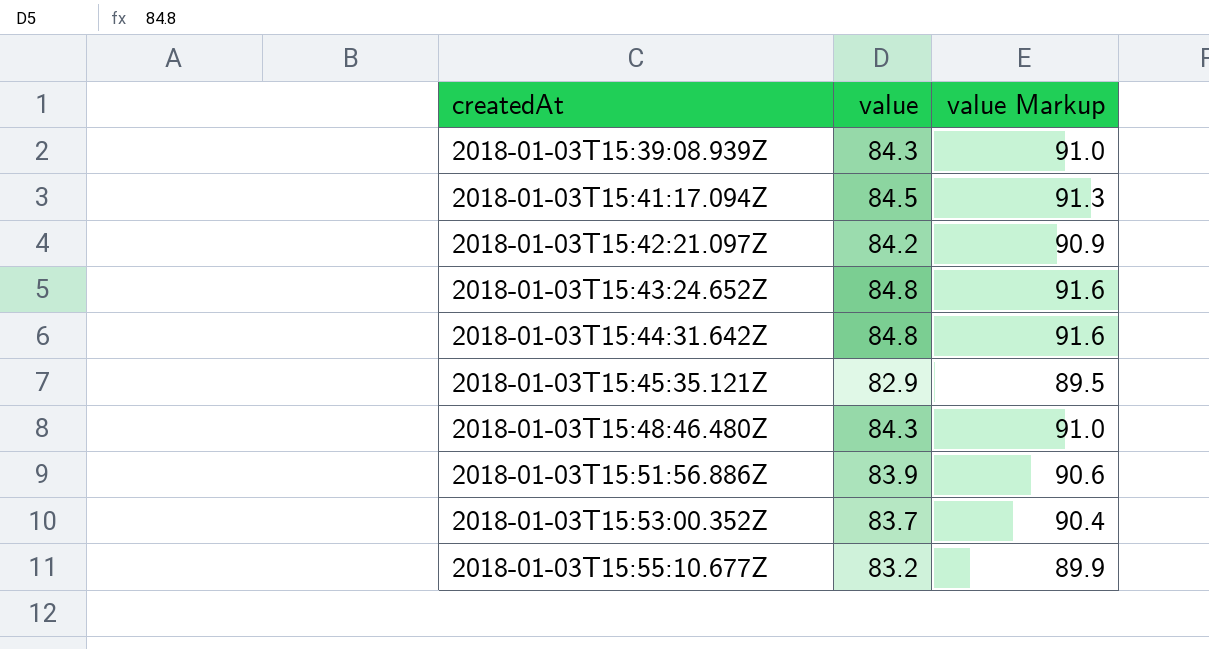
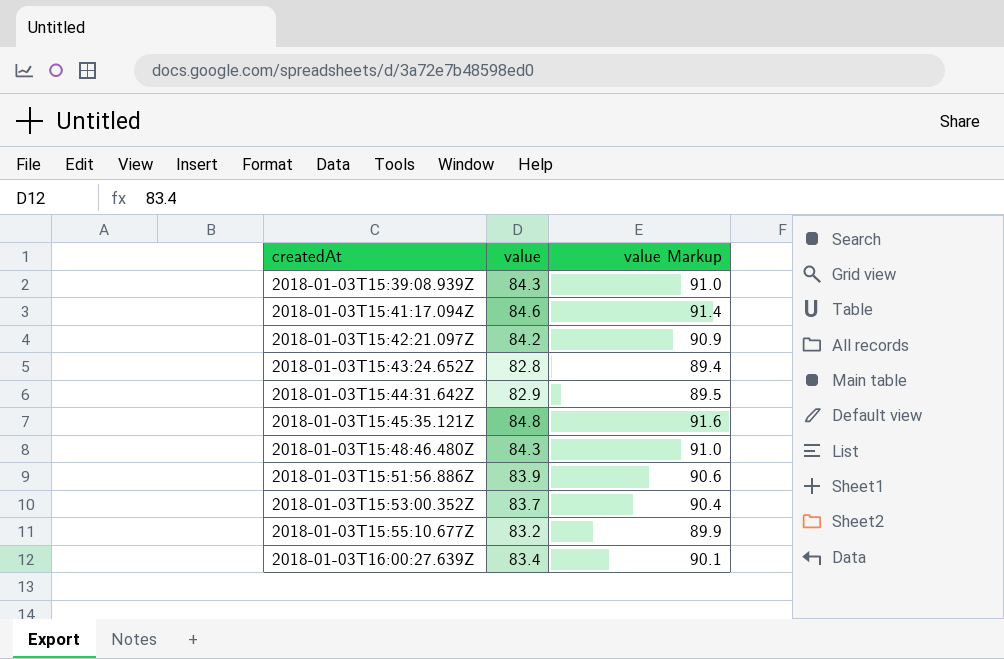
2018-01-03T15:41:17.094Z | value: 84.5 -> 84.6
2018-01-03T15:41:17.094Z | value Markup: 91.3 -> 91.4
2018-01-03T15:43:24.652Z | value: 84.8 -> 82.8
2018-01-03T15:43:24.652Z | value Markup: 91.6 -> 89.4
2018-01-03T15:44:31.642Z | value: 84.8 -> 82.9
2018-01-03T15:44:31.642Z | value Markup: 91.6 -> 89.5
2018-01-03T15:45:35.121Z | value: 82.9 -> 84.8
2018-01-03T15:45:35.121Z | value Markup: 89.5 -> 91.6
row 2018-01-03T16:00:27.639Z: none -> 83.4 | 90.1

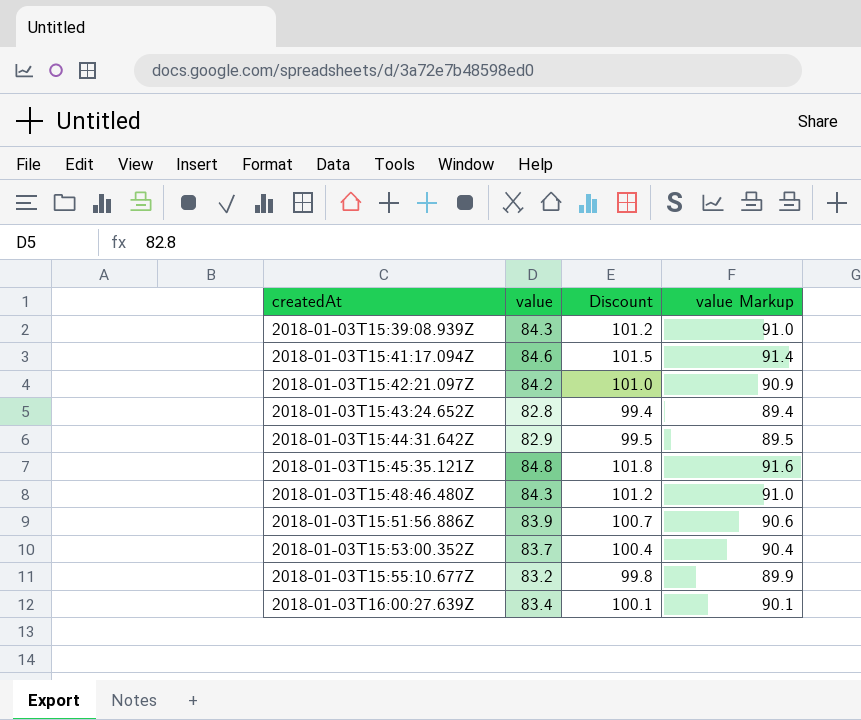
column Discount | formula: none -> [value] * 1.2

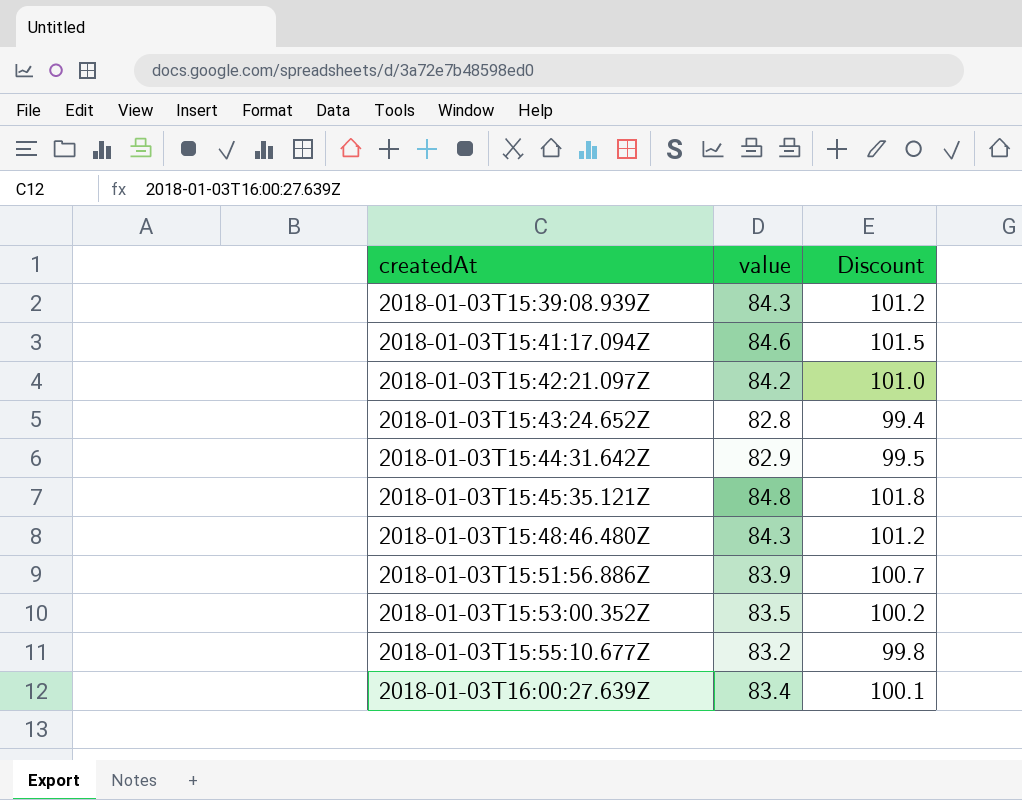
column value Markup | formula: [value] * 1.08 -> none
2018-01-03T15:53:00.352Z | value: 83.7 -> 83.5
2018-01-03T15:53:00.352Z | Discount: 100.4 -> 100.2

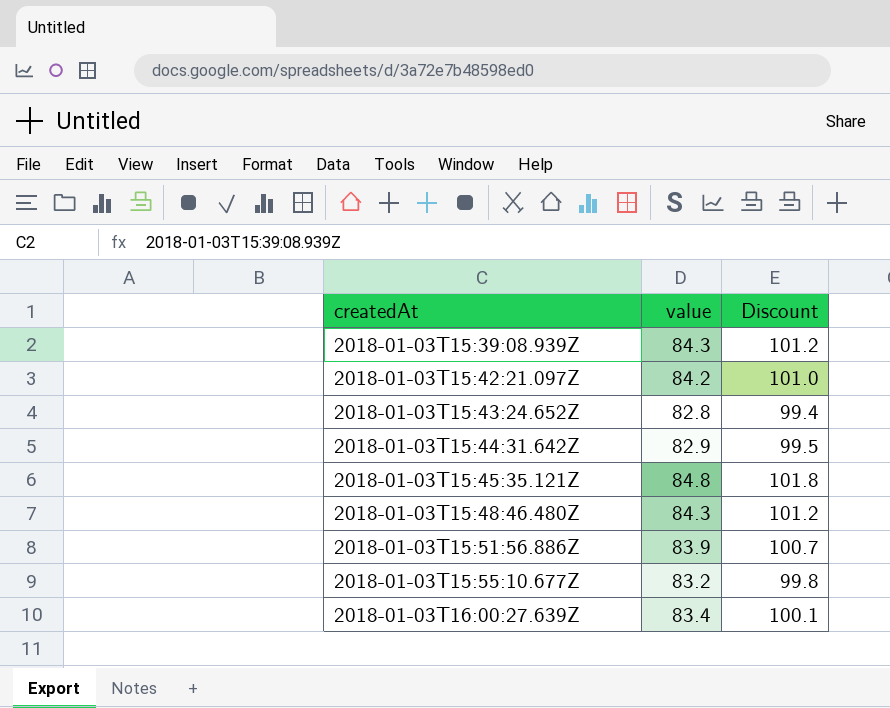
row 2018-01-03T15:41:17.094Z: 84.6 | 101.5 -> none
row 2018-01-03T15:53:00.352Z: 83.5 | 100.2 -> none

